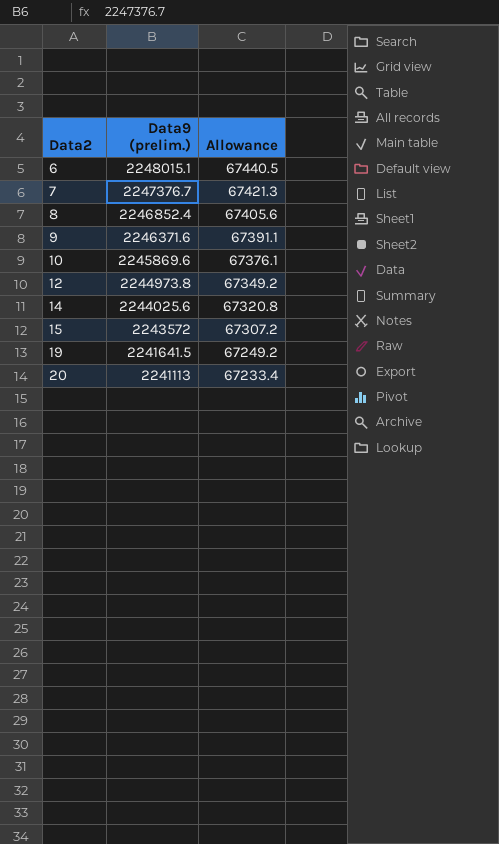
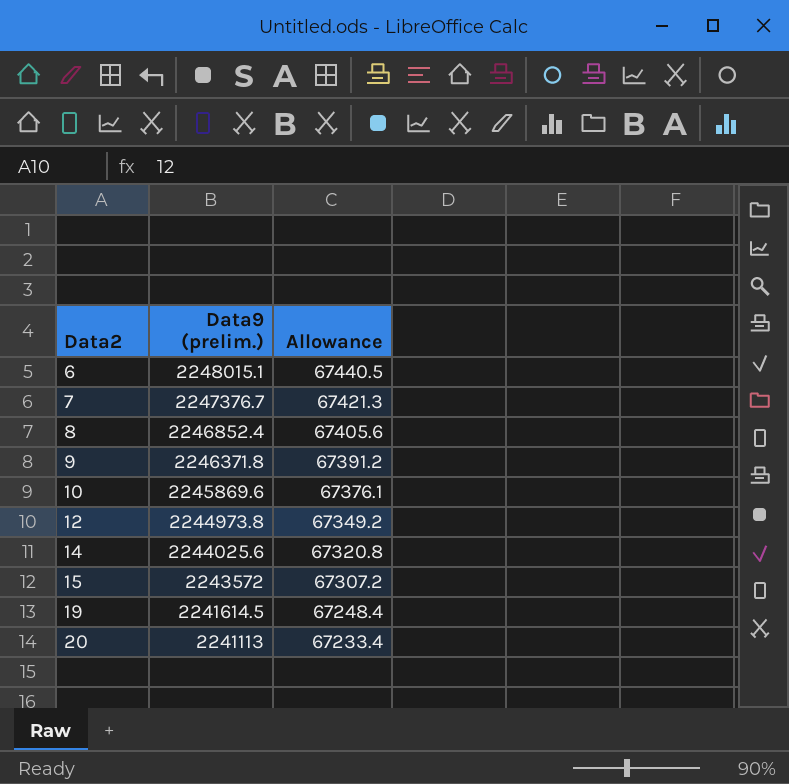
9 | Data9 (prelim.): 2246371.6 -> 2246371.8
9 | Allowance: 67391.1 -> 67391.2
19 | Data9 (prelim.): 2241641.5 -> 2241614.5
19 | Allowance: 67249.2 -> 67248.4

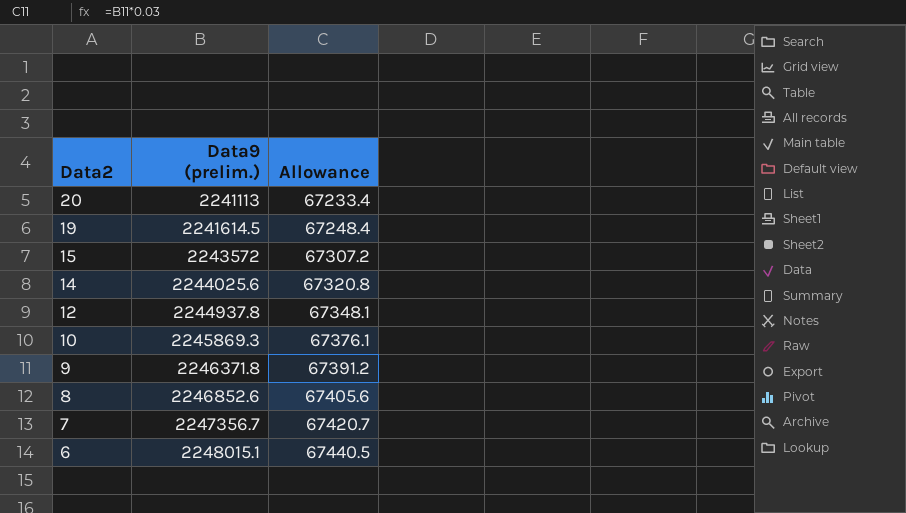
row order: Data2 ascending -> Data2 descending
12 | Data9 (prelim.): 2244973.8 -> 2244937.8
12 | Allowance: 67349.2 -> 67348.1
10 | Data9 (prelim.): 2245869.6 -> 2245869.3
8 | Data9 (prelim.): 2246852.4 -> 2246852.6
7 | Data9 (prelim.): 2247376.7 -> 2247356.7
7 | Allowance: 67421.3 -> 67420.7

